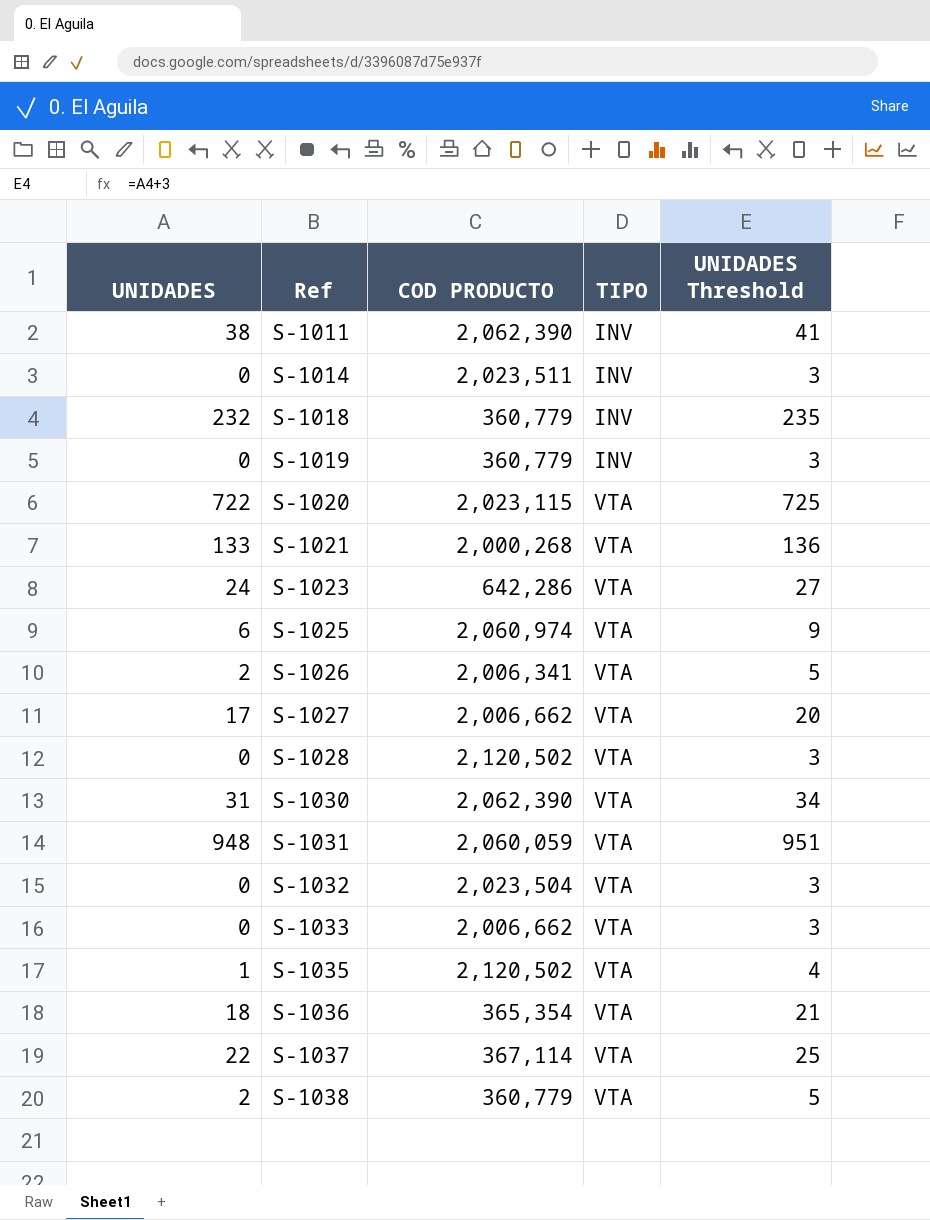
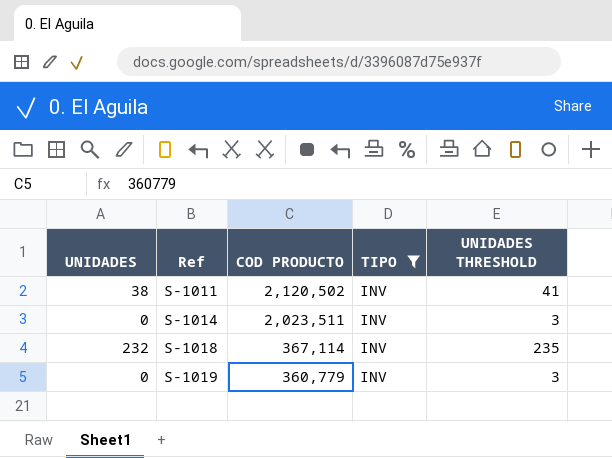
filter: none -> TIPO = INV
column name: UNIDADES Threshold -> UNIDADES THRESHOLD
S-1011 | COD PRODUCTO: 2,062,390 -> 2,120,502
S-1018 | COD PRODUCTO: 360,779 -> 367,114

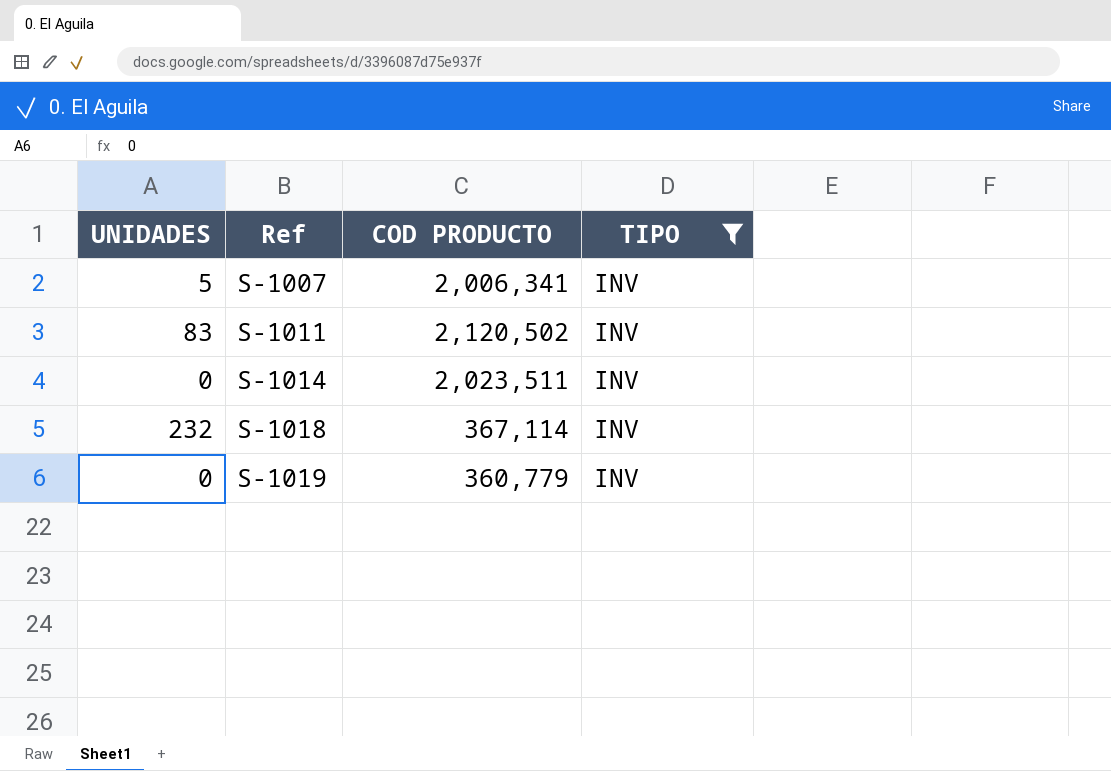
column UNIDADES THRESHOLD | formula: [UNIDADES] + 3 -> none
row S-1007: none -> 5 | 2,006,341 | INV
S-1011 | UNIDADES: 38 -> 83

